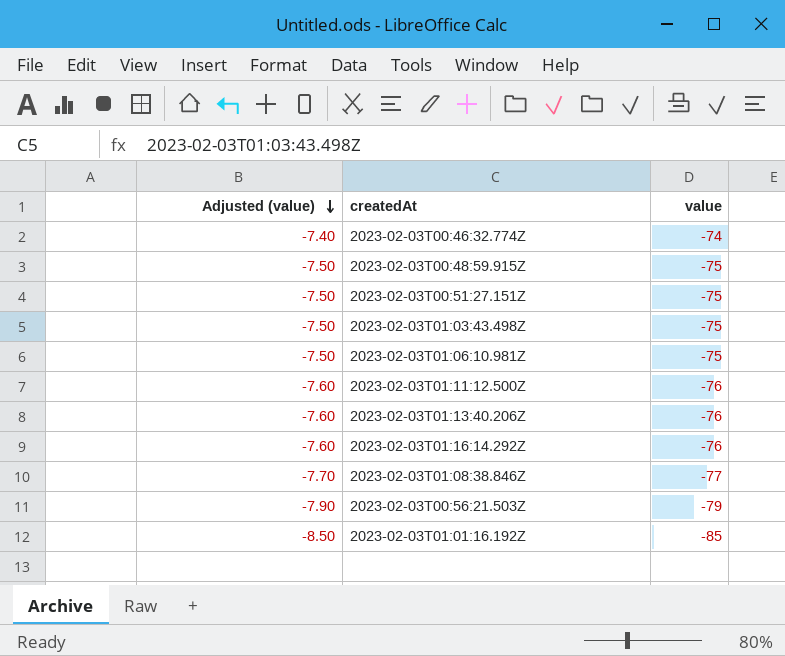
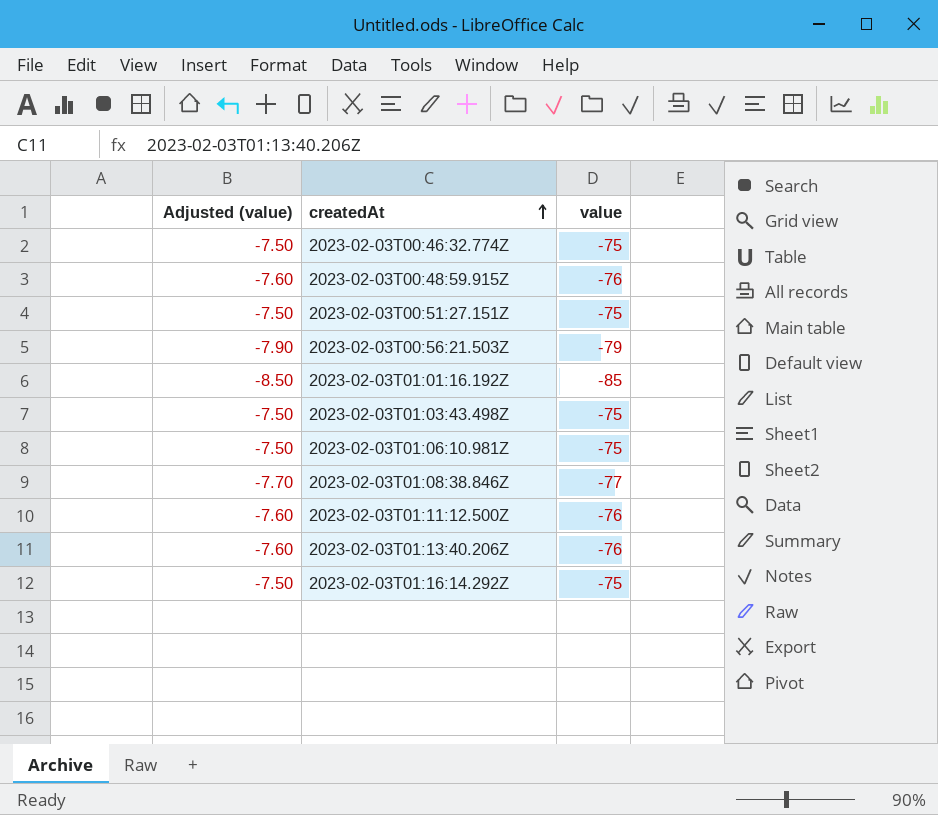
row order: Adjusted (value) descending -> createdAt ascending
2023-02-03T00:46:32.774Z | Adjusted (value): -7.40 -> -7.50
2023-02-03T00:46:32.774Z | value: -74 -> -75
2023-02-03T00:48:59.915Z | Adjusted (value): -7.50 -> -7.60
2023-02-03T00:48:59.915Z | value: -75 -> -76
2023-02-03T01:16:14.292Z | Adjusted (value): -7.60 -> -7.50
2023-02-03T01:16:14.292Z | value: -76 -> -75

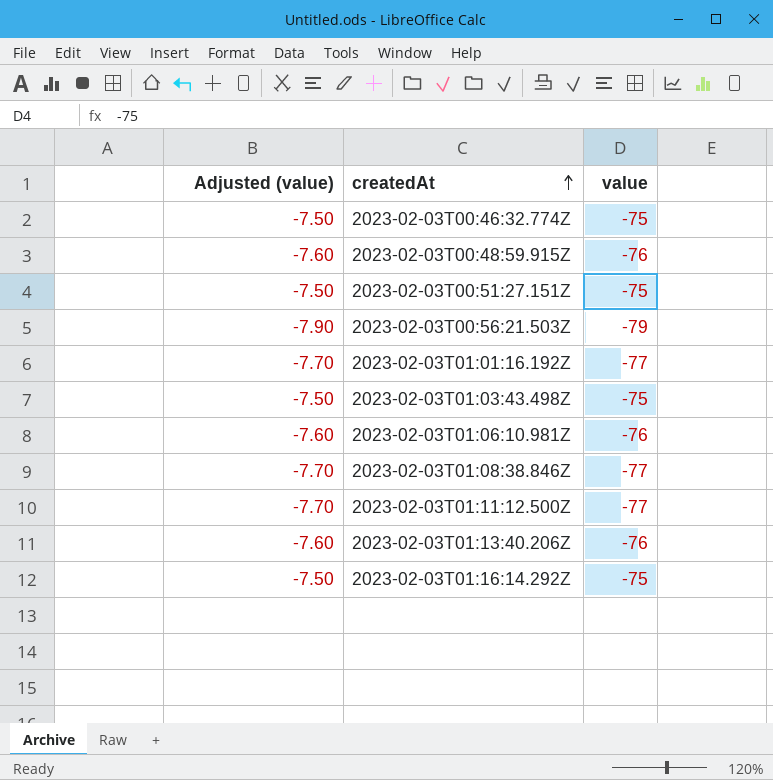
2023-02-03T01:01:16.192Z | Adjusted (value): -8.50 -> -7.70
2023-02-03T01:01:16.192Z | value: -85 -> -77
2023-02-03T01:06:10.981Z | Adjusted (value): -7.50 -> -7.60
2023-02-03T01:06:10.981Z | value: -75 -> -76
2023-02-03T01:11:12.500Z | Adjusted (value): -7.60 -> -7.70
2023-02-03T01:11:12.500Z | value: -76 -> -77

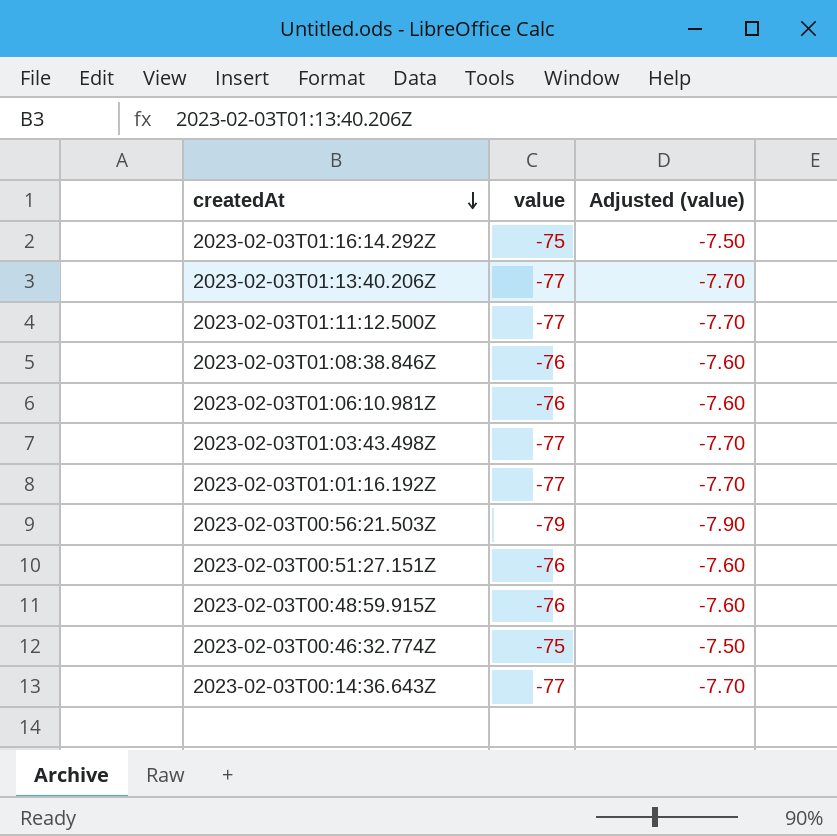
row order: createdAt ascending -> createdAt descending
column Adjusted (value) | position: 1 -> 3
2023-02-03T01:13:40.206Z | value: -76 -> -77
2023-02-03T01:13:40.206Z | Adjusted (value): -7.60 -> -7.70
2023-02-03T01:08:38.846Z | value: -77 -> -76
2023-02-03T01:08:38.846Z | Adjusted (value): -7.70 -> -7.60
2023-02-03T01:03:43.498Z | value: -75 -> -77
2023-02-03T01:03:43.498Z | Adjusted (value): -7.50 -> -7.70
2023-02-03T00:51:27.151Z | value: -75 -> -76
2023-02-03T00:51:27.151Z | Adjusted (value): -7.50 -> -7.60
row 2023-02-03T00:14:36.643Z: none -> -77 | -7.70

